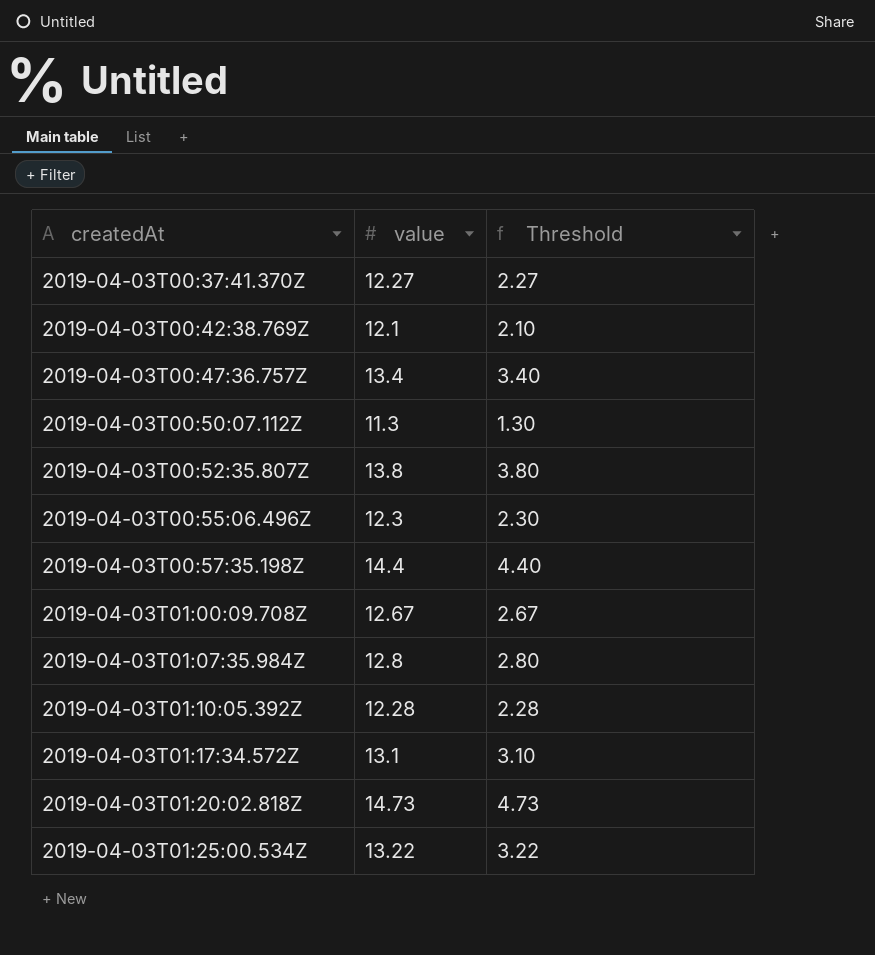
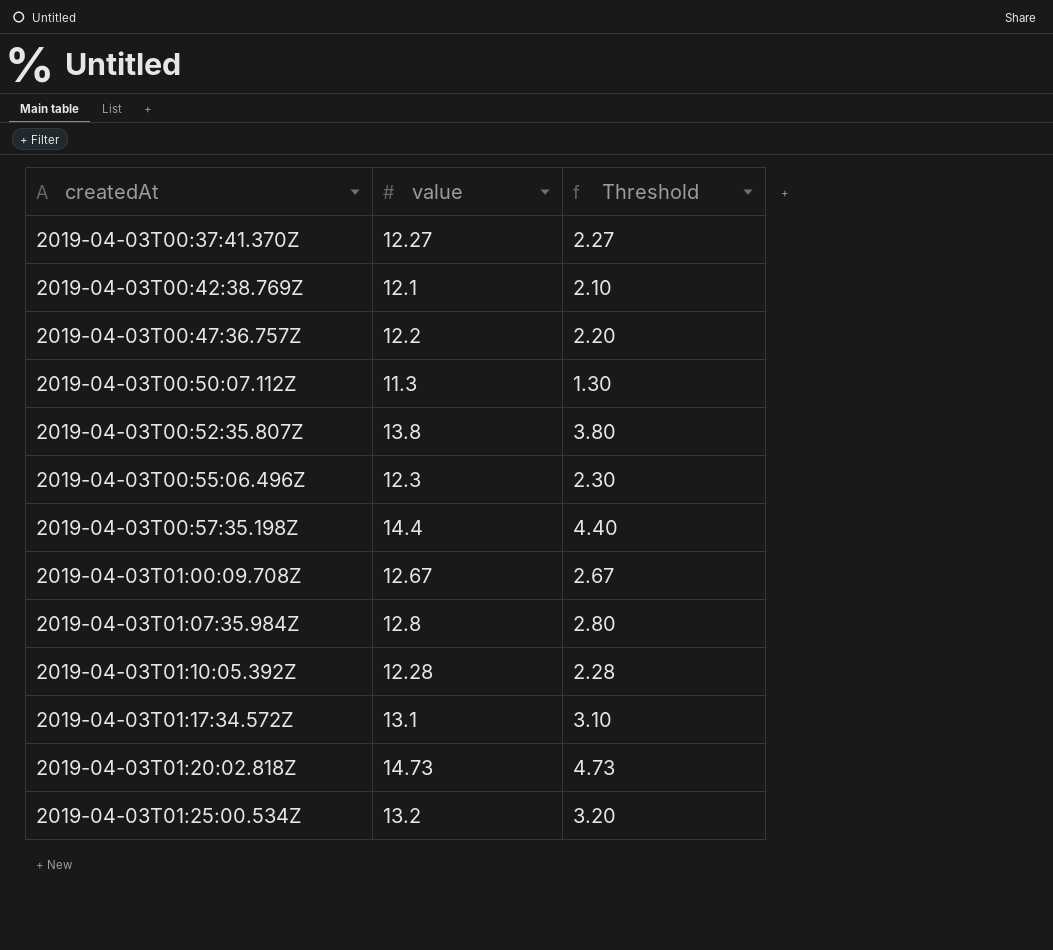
2019-04-03T00:47:36.757Z | value: 13.4 -> 12.2
2019-04-03T00:47:36.757Z | Threshold: 3.40 -> 2.20
2019-04-03T01:25:00.534Z | value: 13.22 -> 13.2
2019-04-03T01:25:00.534Z | Threshold: 3.22 -> 3.20

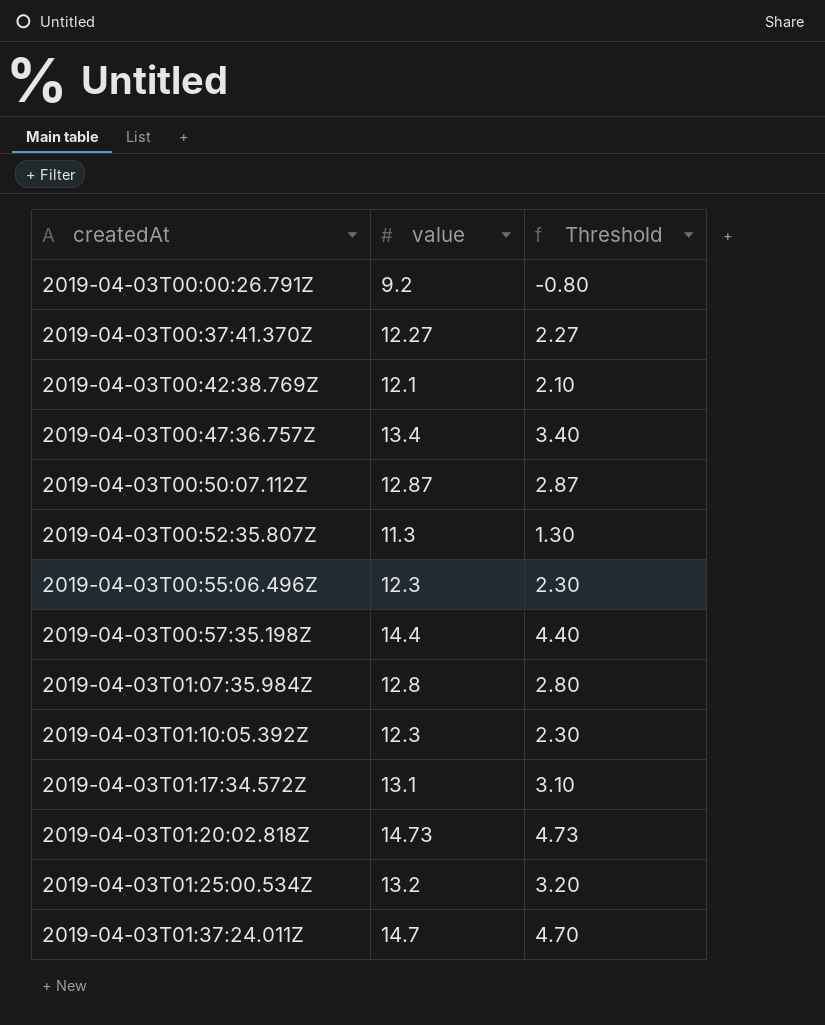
row 2019-04-03T01:00:09.708Z: 12.67 | 2.67 -> none
row 2019-04-03T00:00:26.791Z: none -> 9.2 | -0.80
2019-04-03T00:47:36.757Z | value: 12.2 -> 13.4
2019-04-03T00:47:36.757Z | Threshold: 2.20 -> 3.40
2019-04-03T00:50:07.112Z | value: 11.3 -> 12.87
2019-04-03T00:50:07.112Z | Threshold: 1.30 -> 2.87
2019-04-03T00:52:35.807Z | value: 13.8 -> 11.3
2019-04-03T00:52:35.807Z | Threshold: 3.80 -> 1.30
2019-04-03T01:10:05.392Z | value: 12.28 -> 12.3
2019-04-03T01:10:05.392Z | Threshold: 2.28 -> 2.30
row 2019-04-03T01:37:24.011Z: none -> 14.7 | 4.70

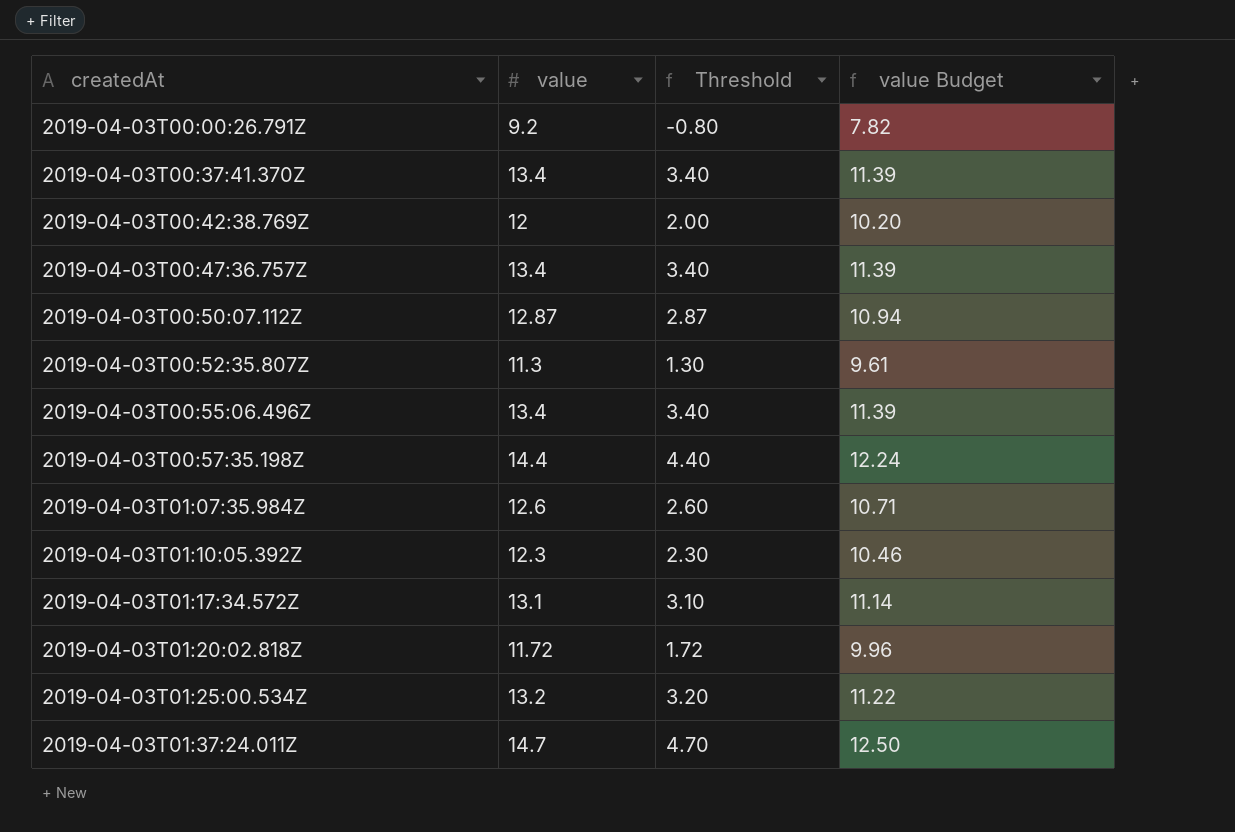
column value Budget | formula: none -> [value] * 0.85
2019-04-03T00:37:41.370Z | value: 12.27 -> 13.4
2019-04-03T00:37:41.370Z | Threshold: 2.27 -> 3.40
2019-04-03T00:42:38.769Z | value: 12.1 -> 12
2019-04-03T00:42:38.769Z | Threshold: 2.10 -> 2.00
2019-04-03T00:55:06.496Z | value: 12.3 -> 13.4
2019-04-03T00:55:06.496Z | Threshold: 2.30 -> 3.40
2019-04-03T01:07:35.984Z | value: 12.8 -> 12.6
2019-04-03T01:07:35.984Z | Threshold: 2.80 -> 2.60
2019-04-03T01:20:02.818Z | value: 14.73 -> 11.72
2019-04-03T01:20:02.818Z | Threshold: 4.73 -> 1.72

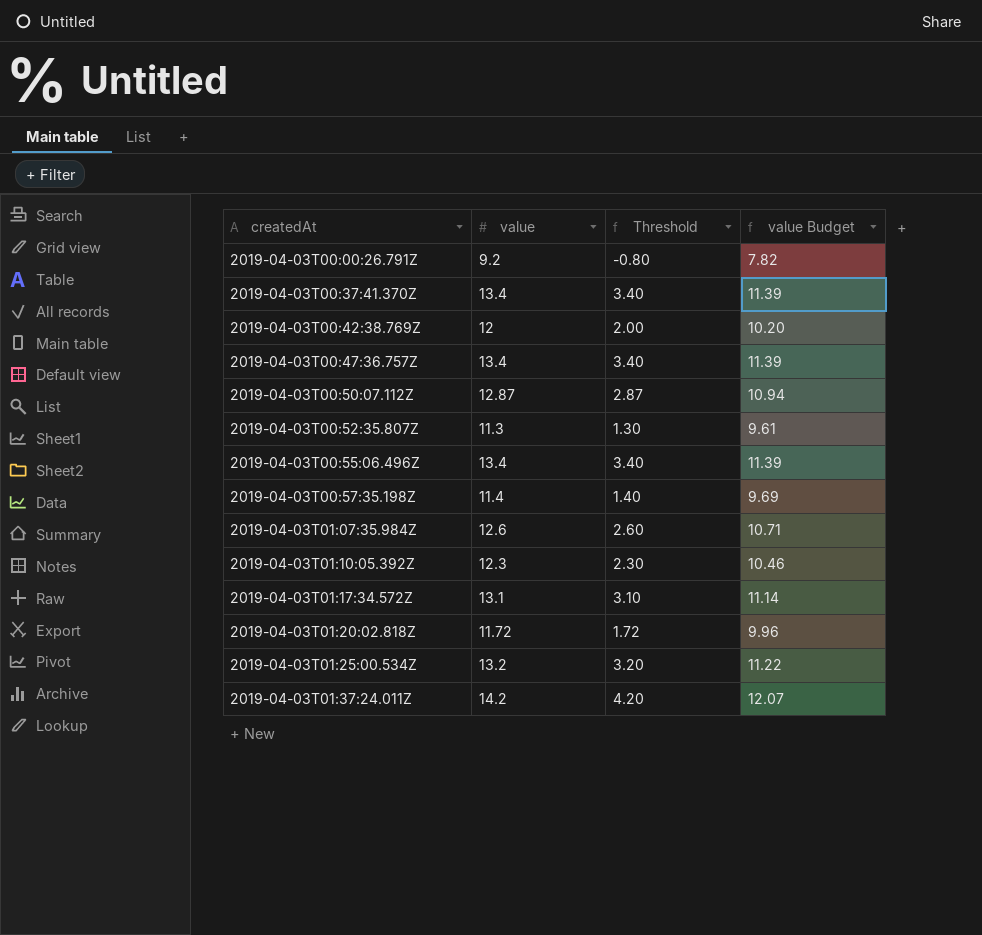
2019-04-03T00:57:35.198Z | value: 14.4 -> 11.4
2019-04-03T00:57:35.198Z | Threshold: 4.40 -> 1.40
2019-04-03T00:57:35.198Z | value Budget: 12.24 -> 9.69
2019-04-03T01:37:24.011Z | value: 14.7 -> 14.2
2019-04-03T01:37:24.011Z | Threshold: 4.70 -> 4.20
2019-04-03T01:37:24.011Z | value Budget: 12.50 -> 12.07

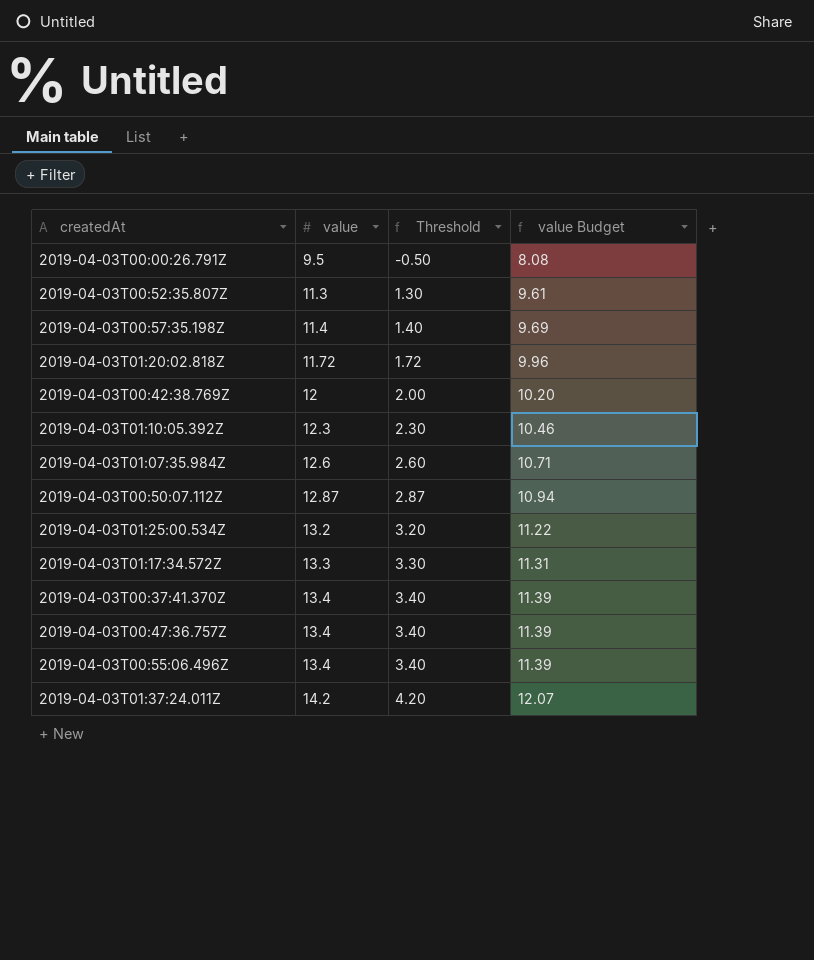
row order: createdAt ascending -> value ascending
2019-04-03T00:00:26.791Z | value: 9.2 -> 9.5
2019-04-03T00:00:26.791Z | Threshold: -0.80 -> -0.50
2019-04-03T00:00:26.791Z | value Budget: 7.82 -> 8.08
2019-04-03T01:17:34.572Z | value: 13.1 -> 13.3
2019-04-03T01:17:34.572Z | Threshold: 3.10 -> 3.30
2019-04-03T01:17:34.572Z | value Budget: 11.14 -> 11.31

